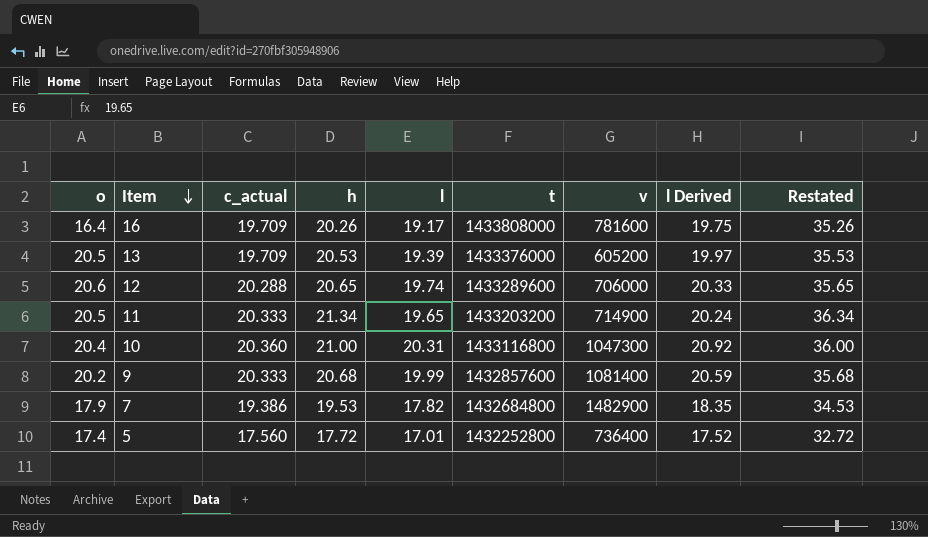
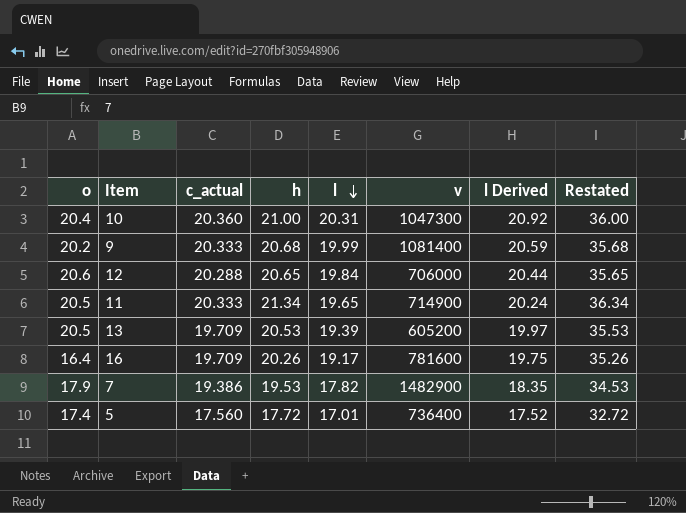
row order: Item descending -> l descending
column t | position: 6 -> none
12 | l: 19.74 -> 19.84
12 | l Derived: 20.33 -> 20.44

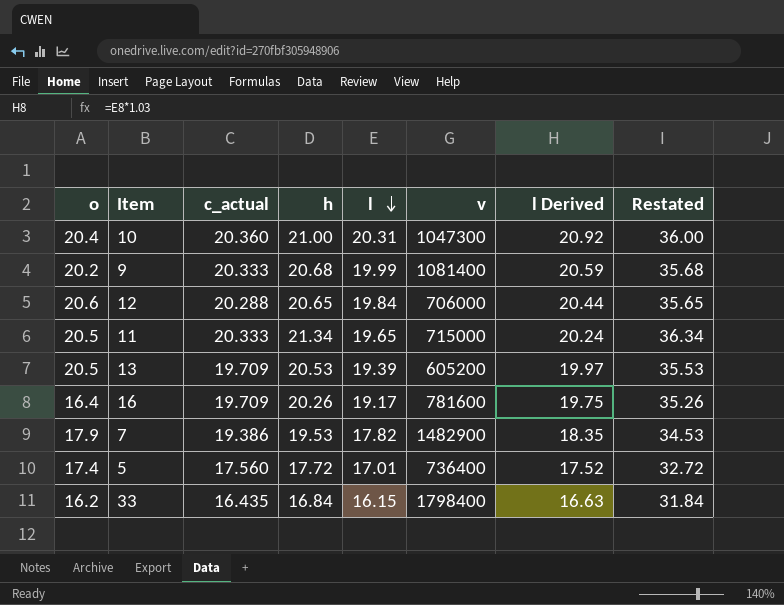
11 | v: 714900 -> 715000
row 33: none -> 16.2 | 16.435 | 16.84 | 16.15 | 1798400 | 16.63 | 31.84

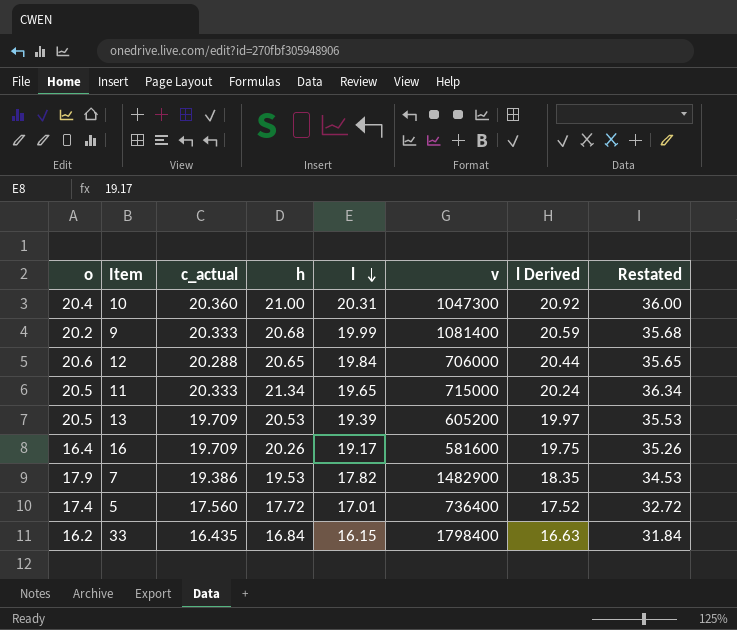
16 | v: 781600 -> 581600

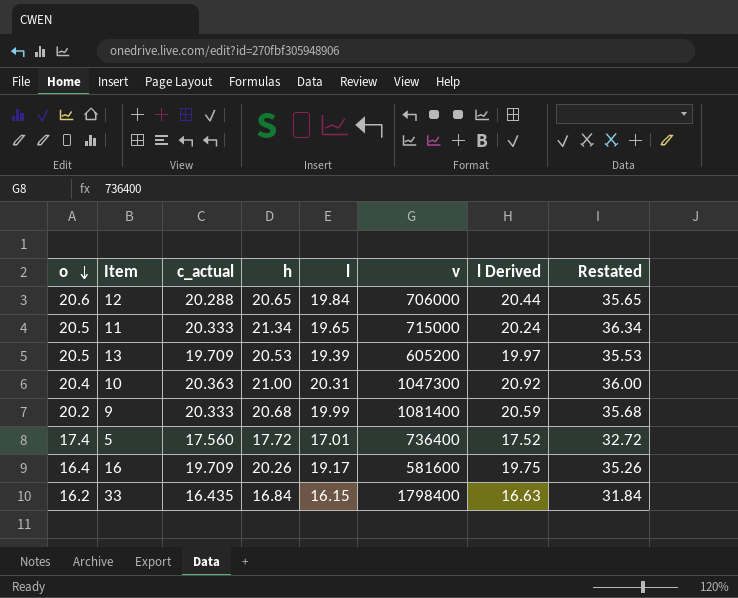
row order: l descending -> o descending
row 7: 17.9 | 19.386 | 19.53 | 17.82 | 1482900 | 18.35 | 34.53 -> none
10 | c_actual: 20.360 -> 20.363

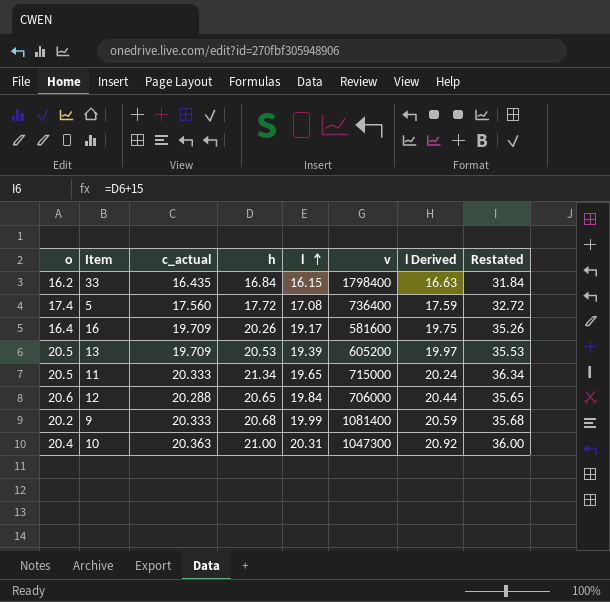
row order: o descending -> l ascending
5 | l: 17.01 -> 17.08
5 | l Derived: 17.52 -> 17.59

